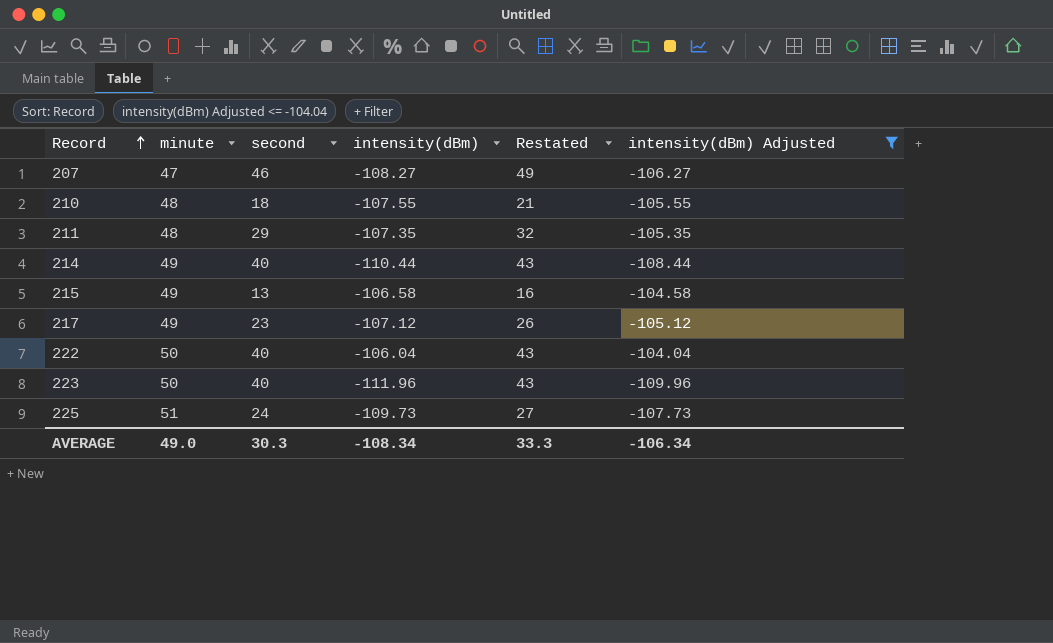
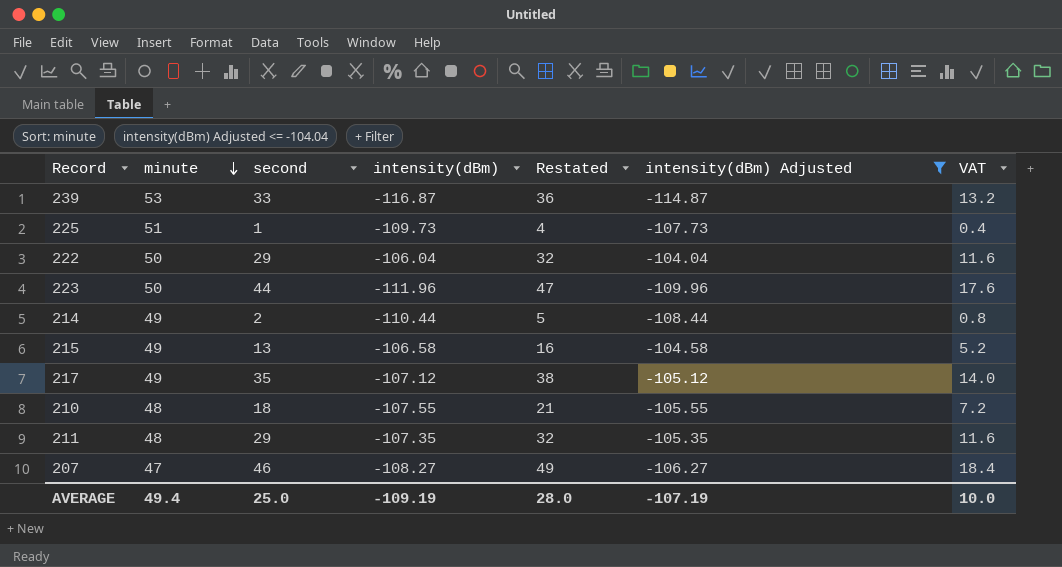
row order: Record ascending -> minute descending
column VAT | formula: none -> [second] * 0.4
row 239: none -> 53 | 33 | -116.87 | 36 | -114.87 | 13.2
225 | second: 24 -> 1
225 | Restated: 27 -> 4
222 | second: 40 -> 29
222 | Restated: 43 -> 32
223 | second: 40 -> 44
223 | Restated: 43 -> 47
214 | second: 40 -> 2
214 | Restated: 43 -> 5
217 | second: 23 -> 35
217 | Restated: 26 -> 38
AVERAGE | minute: 49.0 -> 49.4
AVERAGE | second: 30.3 -> 25.0
AVERAGE | intensity(dBm): -108.34 -> -109.19
AVERAGE | Restated: 33.3 -> 28.0
AVERAGE | intensity(dBm) Adjusted: -106.34 -> -107.19

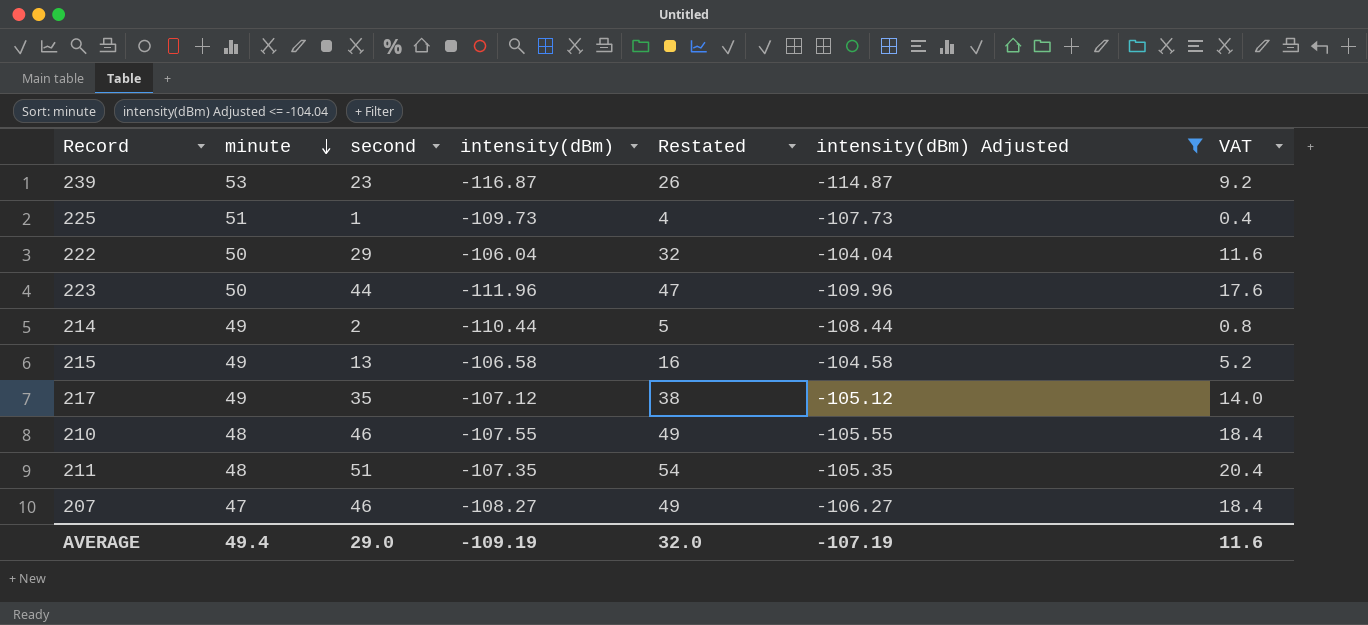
239 | second: 33 -> 23
239 | Restated: 36 -> 26
239 | VAT: 13.2 -> 9.2
210 | second: 18 -> 46
210 | Restated: 21 -> 49
210 | VAT: 7.2 -> 18.4
211 | second: 29 -> 51
211 | Restated: 32 -> 54
211 | VAT: 11.6 -> 20.4
AVERAGE | second: 25.0 -> 29.0
AVERAGE | Restated: 28.0 -> 32.0
AVERAGE | VAT: 10.0 -> 11.6

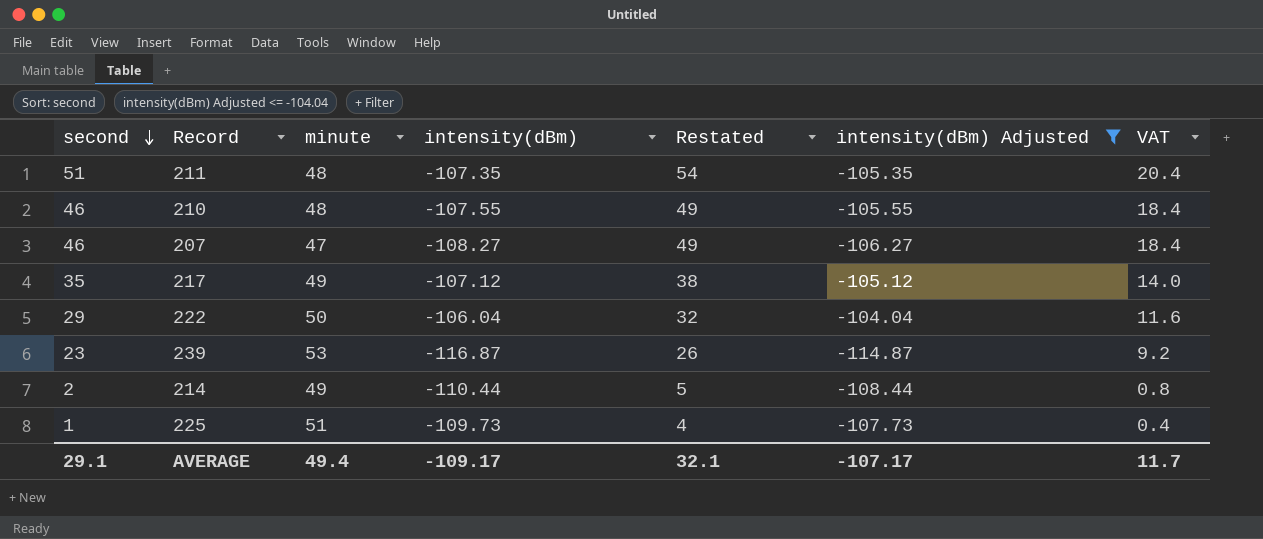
row order: minute descending -> second descending
column second | position: 3 -> 1
row 223: 50 | 44 | -111.96 | 47 | -109.96 | 17.6 -> none
row 215: 49 | 13 | -106.58 | 16 | -104.58 | 5.2 -> none
AVERAGE | second: 29.0 -> 29.1
AVERAGE | intensity(dBm): -109.19 -> -109.17
AVERAGE | Restated: 32.0 -> 32.1
AVERAGE | intensity(dBm) Adjusted: -107.19 -> -107.17
AVERAGE | VAT: 11.6 -> 11.7

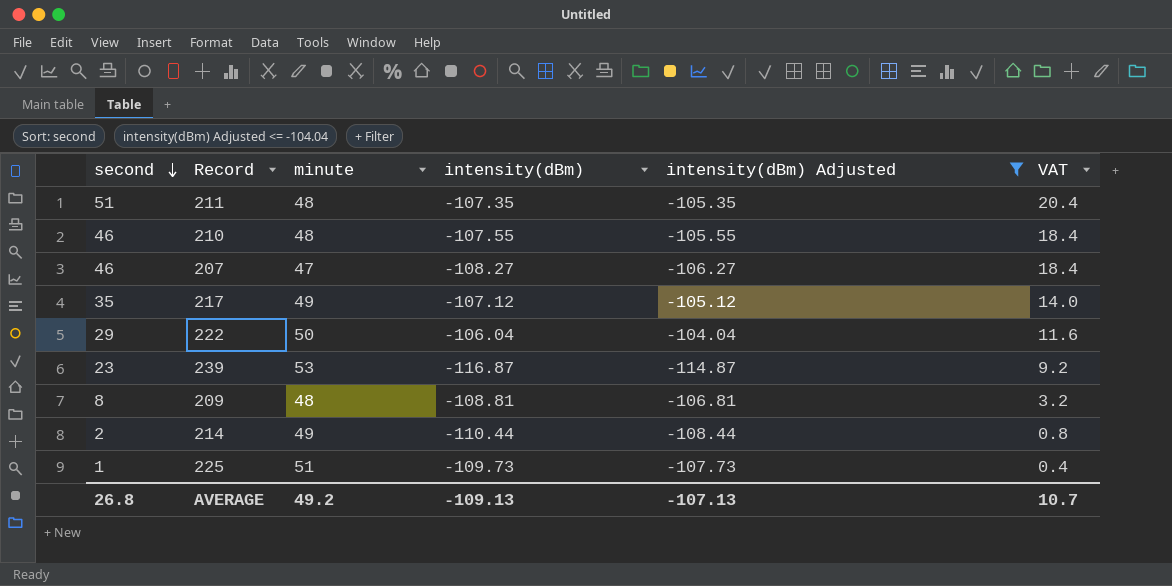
column Restated | formula: [second] + 3 -> none
row 209: none -> 8 | 48 | -108.81 | -106.81 | 3.2
AVERAGE | second: 29.1 -> 26.8
AVERAGE | minute: 49.4 -> 49.2
AVERAGE | intensity(dBm): -109.17 -> -109.13
AVERAGE | intensity(dBm) Adjusted: -107.17 -> -107.13
AVERAGE | VAT: 11.7 -> 10.7

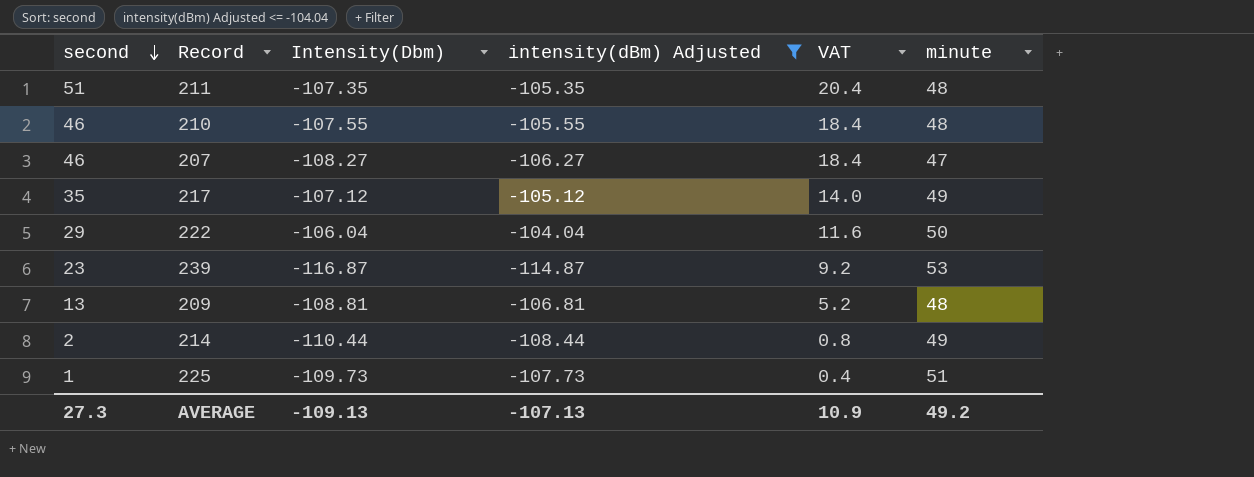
column name: intensity(dBm) -> Intensity(Dbm)
column minute | position: 3 -> 6
209 | second: 8 -> 13
209 | VAT: 3.2 -> 5.2
AVERAGE | second: 26.8 -> 27.3
AVERAGE | VAT: 10.7 -> 10.9

